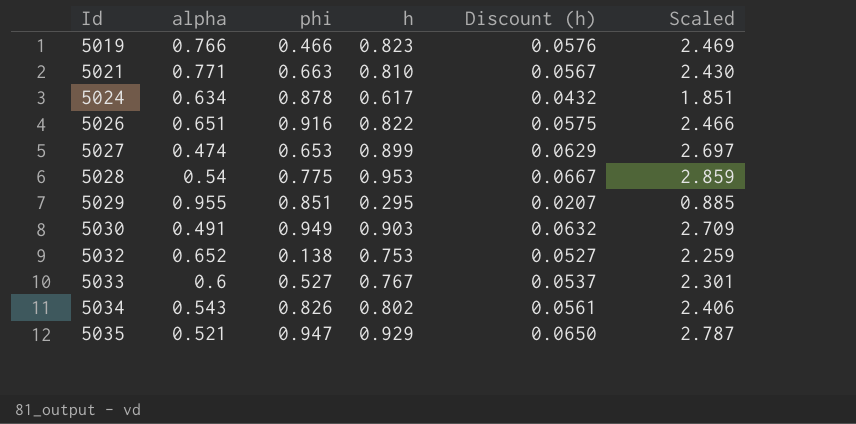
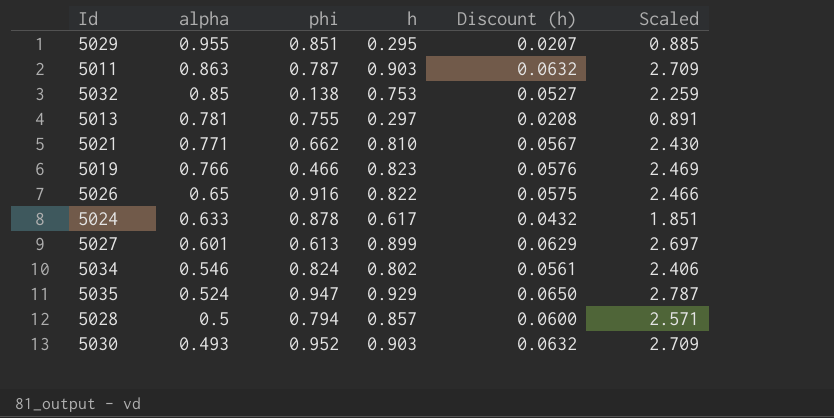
row order: Id ascending -> alpha descending
row 5033: 0.6 | 0.527 | 0.767 | 0.0537 | 2.301 -> none
row 5011: none -> 0.863 | 0.787 | 0.903 | 0.0632 | 2.709
5032 | alpha: 0.652 -> 0.85
row 5013: none -> 0.781 | 0.755 | 0.297 | 0.0208 | 0.891
5021 | phi: 0.663 -> 0.662
5026 | alpha: 0.651 -> 0.65
5024 | alpha: 0.634 -> 0.633
5027 | alpha: 0.474 -> 0.601
5027 | phi: 0.653 -> 0.613
5034 | alpha: 0.543 -> 0.546
5034 | phi: 0.826 -> 0.824
5035 | alpha: 0.521 -> 0.524
5028 | alpha: 0.54 -> 0.5
5028 | phi: 0.775 -> 0.794
5028 | h: 0.953 -> 0.857
5028 | Discount (h): 0.0667 -> 0.0600
5028 | Scaled: 2.859 -> 2.571
5030 | alpha: 0.491 -> 0.493
5030 | phi: 0.949 -> 0.952

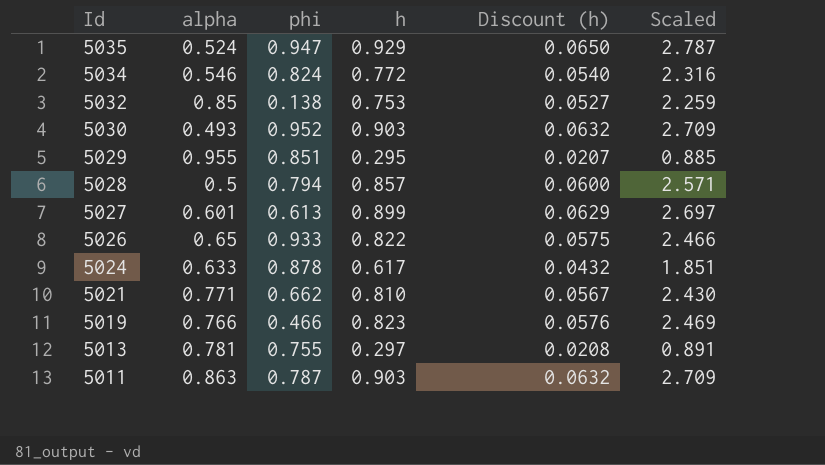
row order: alpha descending -> Id descending
5034 | h: 0.802 -> 0.772
5034 | Discount (h): 0.0561 -> 0.0540
5034 | Scaled: 2.406 -> 2.316
5026 | phi: 0.916 -> 0.933

